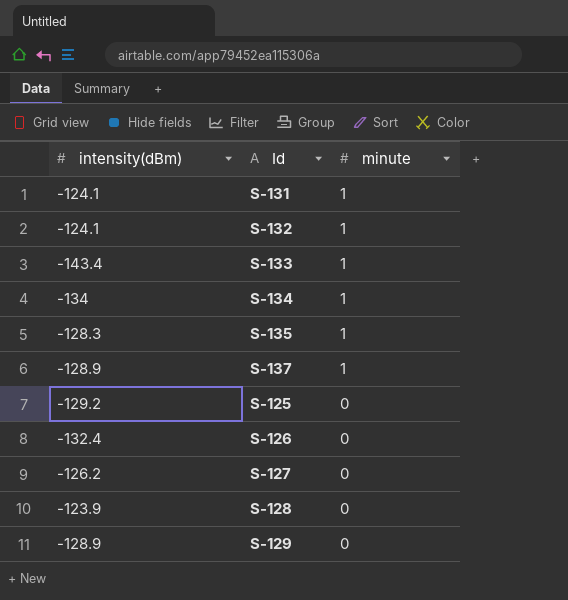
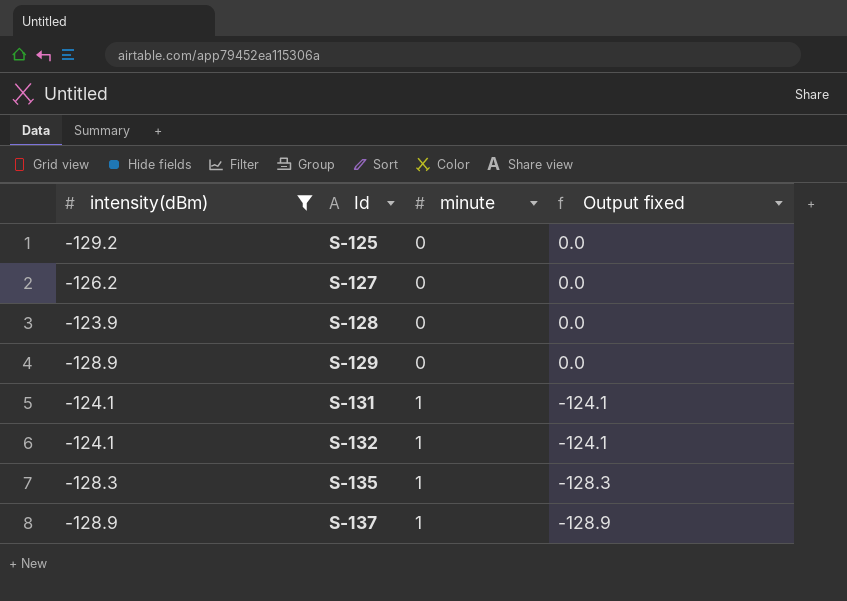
filter: none -> intensity(dBm) >= -129.2
row order: minute descending -> Id ascending
column Output fixed | formula: none -> [intensity(dBm)] * [minute]

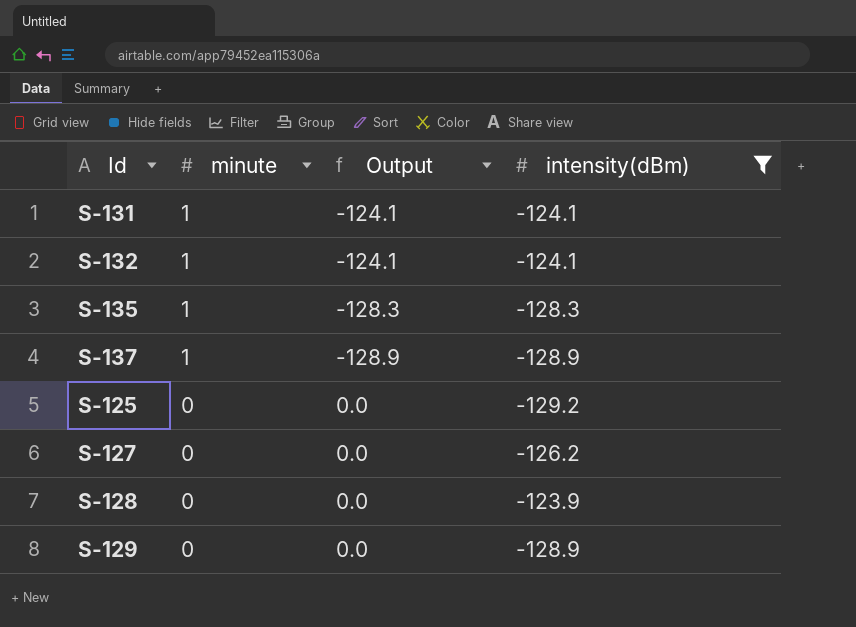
row order: Id ascending -> minute descending
column name: Output fixed -> Output
column intensity(dBm) | position: 1 -> 4

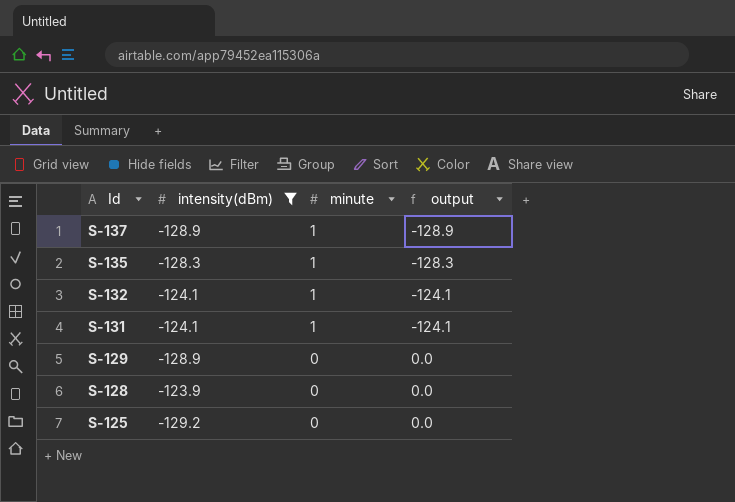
row order: minute descending -> Id descending
column intensity(dBm) | position: 4 -> 2
column name: Output -> output
row S-127: 0 | 0.0 | -126.2 -> none

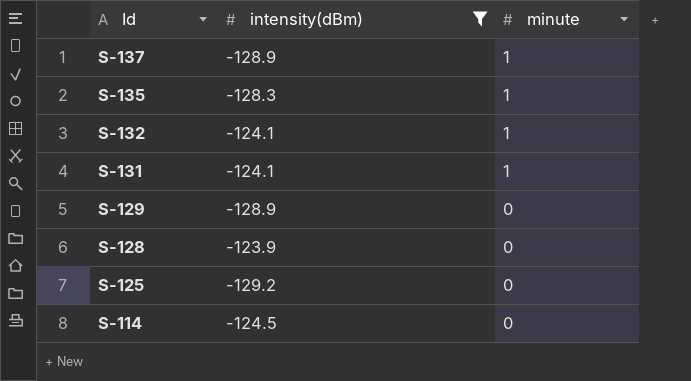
column output | formula: [intensity(dBm)] * [minute] -> none
row S-114: none -> -124.5 | 0

